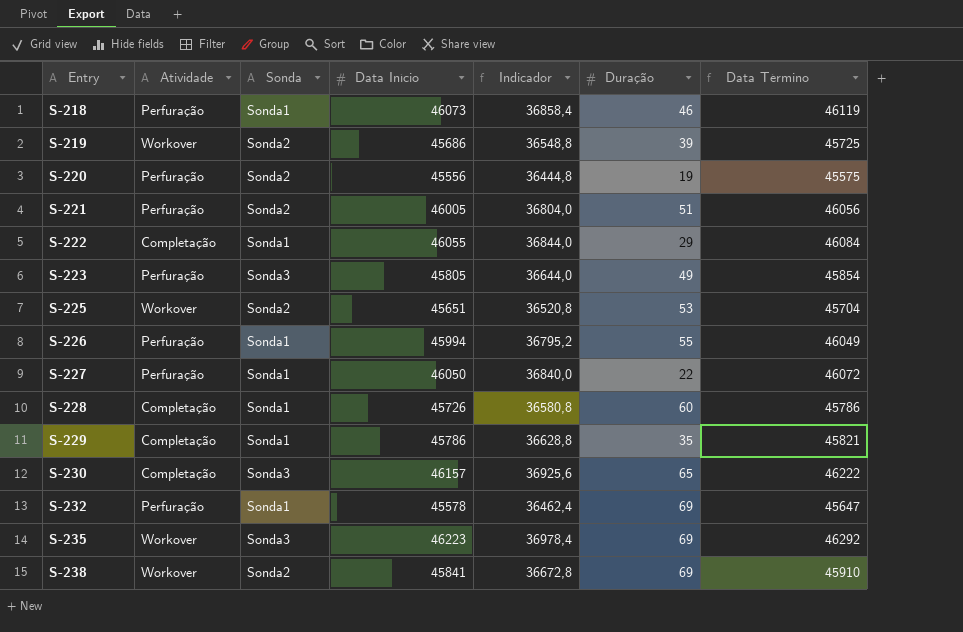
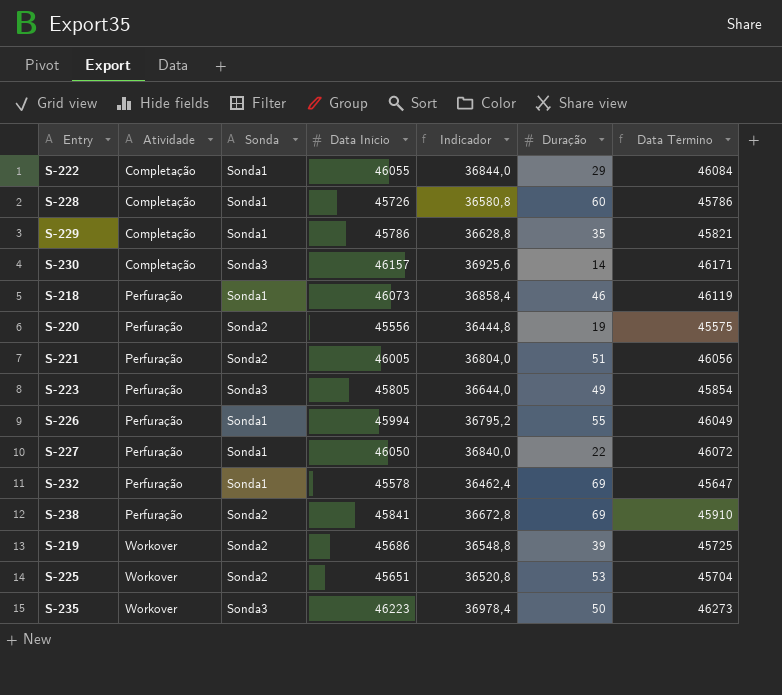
row order: Entry ascending -> Atividade ascending
S-230 | Duração: 65 -> 14
S-230 | Data Término: 46222 -> 46171
S-238 | Atividade: Workover -> Perfuração
S-235 | Duração: 69 -> 50
S-235 | Data Término: 46292 -> 46273

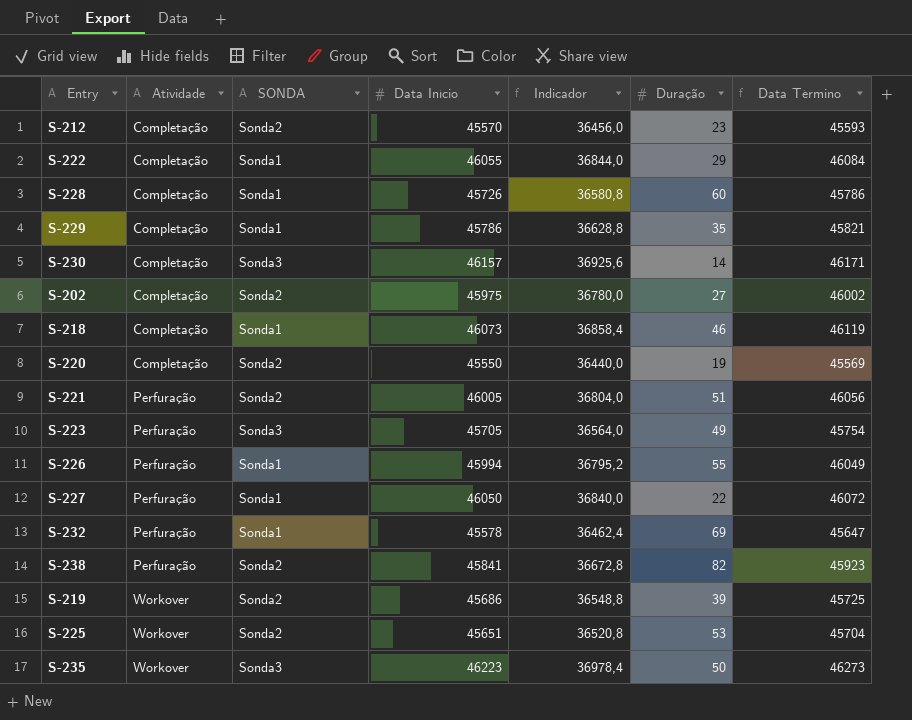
column name: Sonda -> SONDA
row S-212: none -> Completação | Sonda2 | 45570 | 36456,0 | 23 | 45593
row S-202: none -> Completação | Sonda2 | 45975 | 36780,0 | 27 | 46002
S-218 | Atividade: Perfuração -> Completação
S-220 | Atividade: Perfuração -> Completação
S-220 | Data Início: 45556 -> 45550
S-220 | Indicador: 36444,8 -> 36440,0
S-220 | Data Término: 45575 -> 45569
S-223 | Data Início: 45805 -> 45705
S-223 | Indicador: 36644,0 -> 36564,0
S-223 | Data Término: 45854 -> 45754
S-238 | Duração: 69 -> 82
S-238 | Data Término: 45910 -> 45923

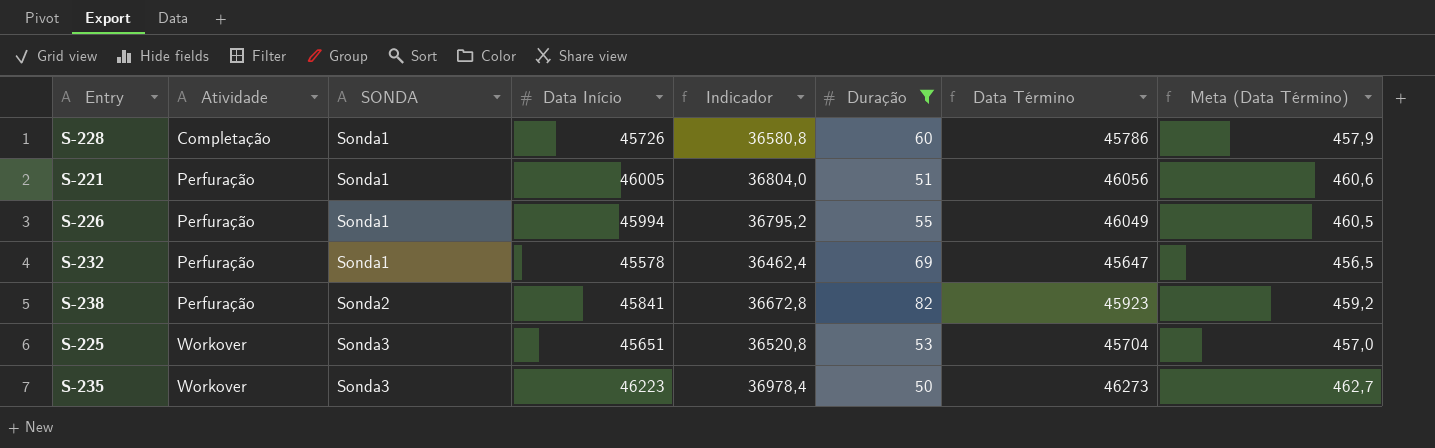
filter: none -> Duração >= 50
column Meta (Data Término) | formula: none -> [Data Término] * 0,01
S-221 | SONDA: Sonda2 -> Sonda1
S-225 | SONDA: Sonda2 -> Sonda3

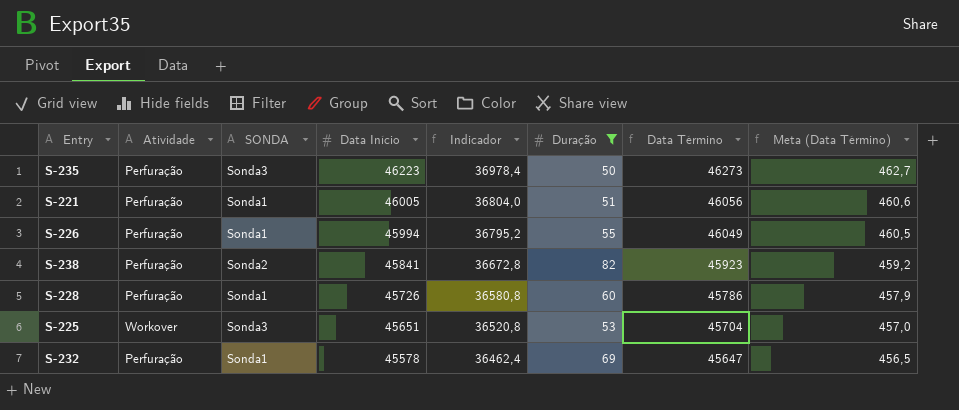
row order: Atividade ascending -> Data Início descending
S-235 | Atividade: Workover -> Perfuração
S-228 | Atividade: Completação -> Perfuração

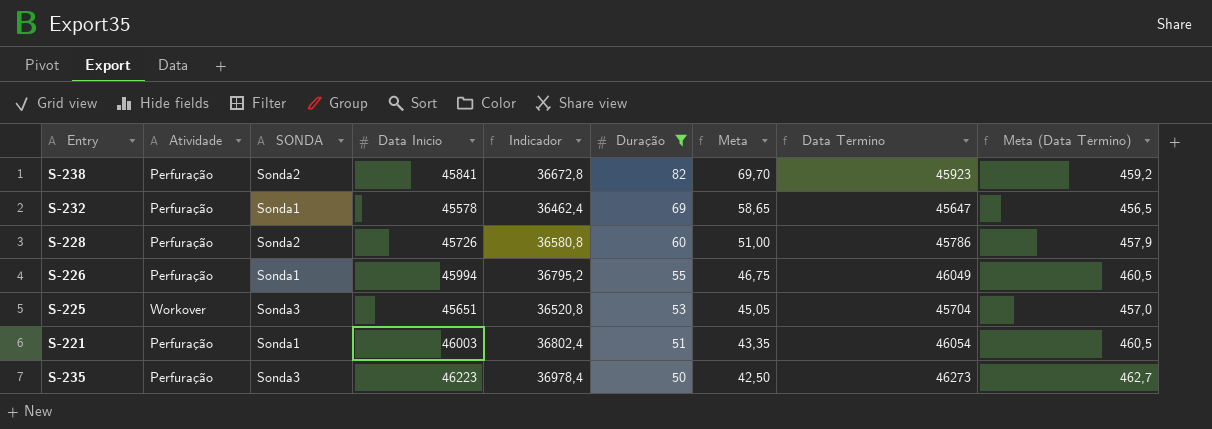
row order: Data Início descending -> Duração descending
column Meta | formula: none -> [Duração] * 0,85
S-228 | SONDA: Sonda1 -> Sonda2
S-221 | Data Início: 46005 -> 46003
S-221 | Indicador: 36804,0 -> 36802,4
S-221 | Data Término: 46056 -> 46054
S-221 | Meta (Data Término): 460,6 -> 460,5

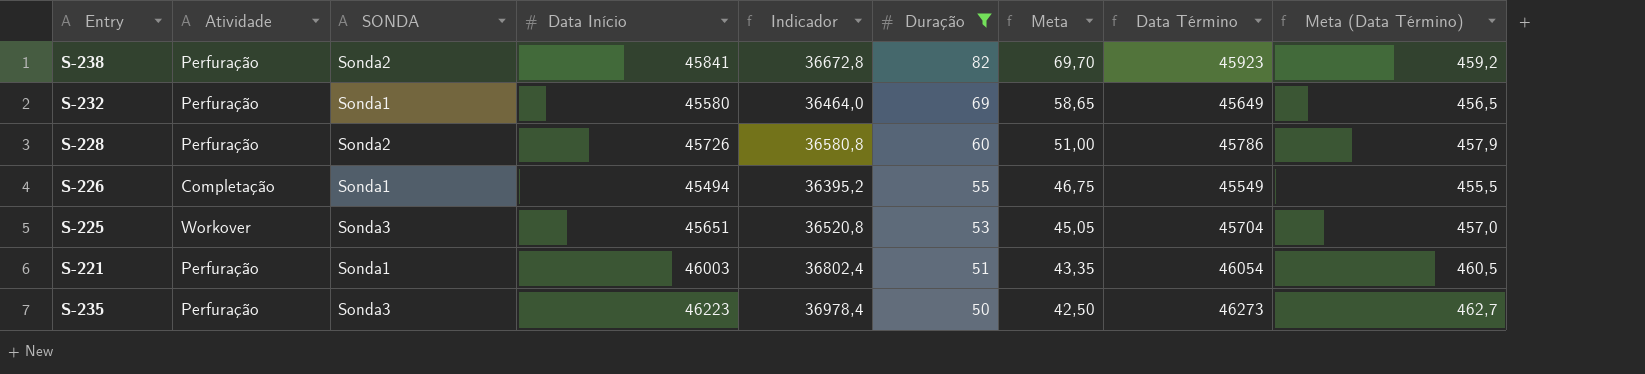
S-232 | Data Início: 45578 -> 45580
S-232 | Indicador: 36462,4 -> 36464,0
S-232 | Data Término: 45647 -> 45649
S-226 | Atividade: Perfuração -> Completação
S-226 | Data Início: 45994 -> 45494
S-226 | Indicador: 36795,2 -> 36395,2
S-226 | Data Término: 46049 -> 45549
S-226 | Meta (Data Término): 460,5 -> 455,5

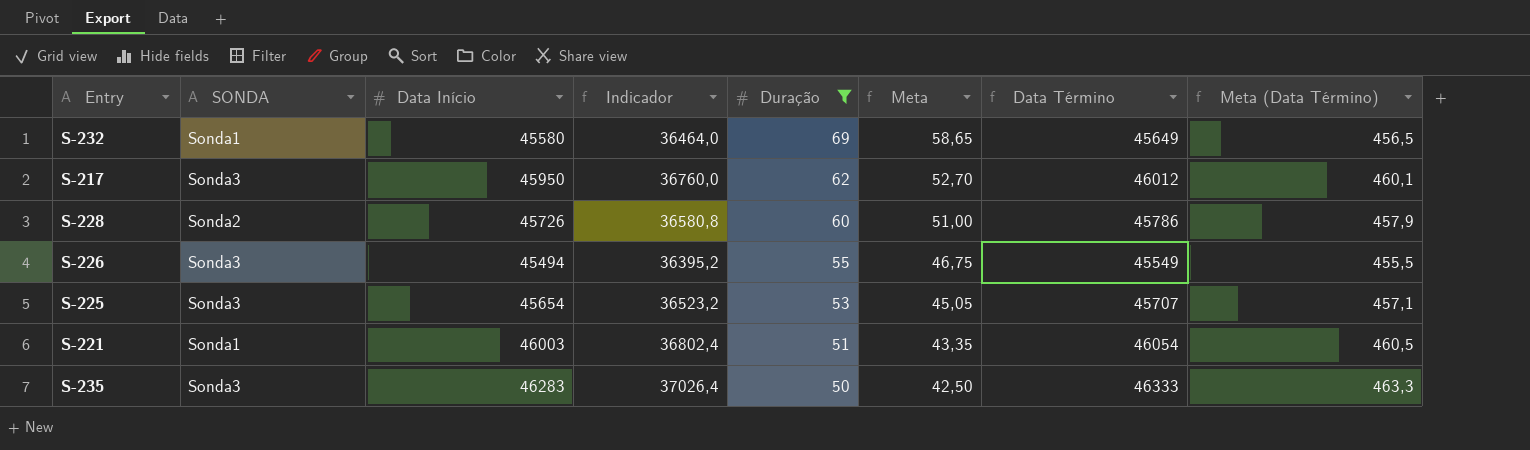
column Atividade | position: 2 -> none
row S-238: Perfuração | Sonda2 | 45841 | 36672,8 | 82 | 69,70 | 45923 | 459,2 -> none
row S-217: none -> Sonda3 | 45950 | 36760,0 | 62 | 52,70 | 46012 | 460,1
S-226 | SONDA: Sonda1 -> Sonda3
S-225 | Data Início: 45651 -> 45654
S-225 | Indicador: 36520,8 -> 36523,2
S-225 | Data Término: 45704 -> 45707
S-225 | Meta (Data Término): 457,0 -> 457,1
S-235 | Data Início: 46223 -> 46283
S-235 | Indicador: 36978,4 -> 37026,4
S-235 | Data Término: 46273 -> 46333
S-235 | Meta (Data Término): 462,7 -> 463,3

